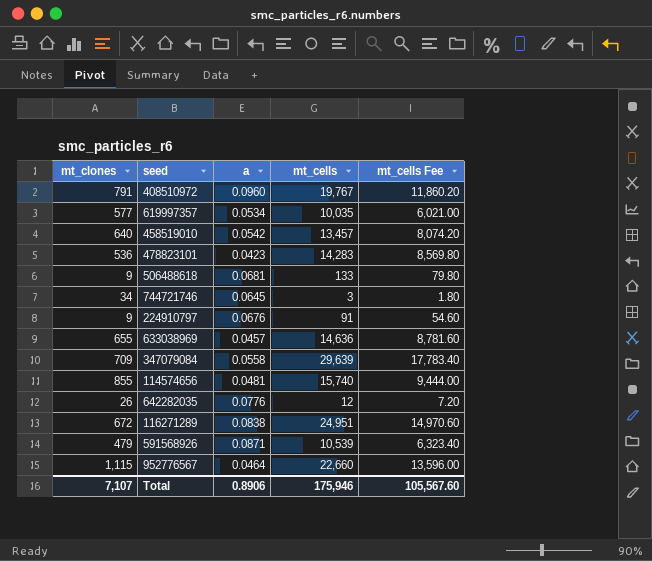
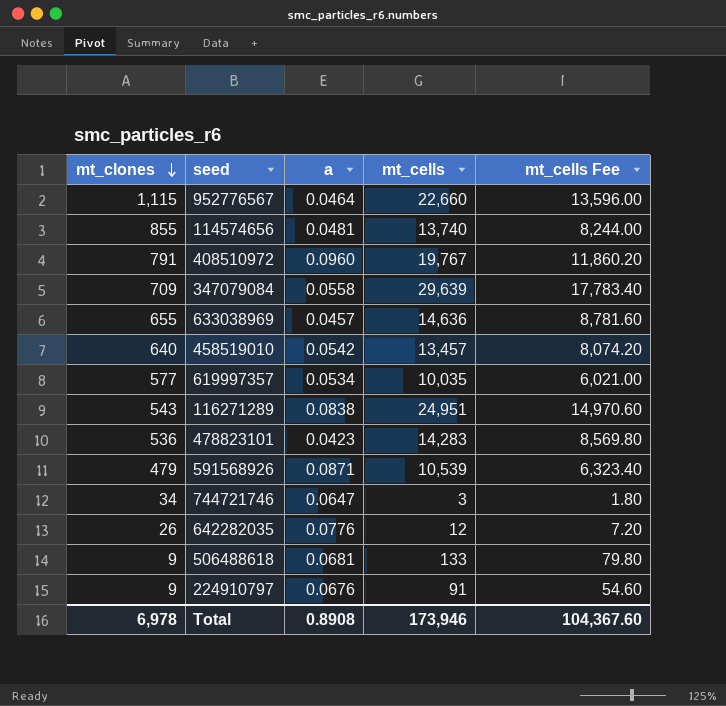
row order: none -> mt_clones descending
114574656 | mt_cells: 15,740 -> 13,740
114574656 | mt_cells Fee: 9,444.00 -> 8,244.00
116271289 | mt_clones: 672 -> 543
744721746 | a: 0.0645 -> 0.0647
Total | mt_clones: 7,107 -> 6,978
Total | a: 0.8906 -> 0.8908
Total | mt_cells: 175,946 -> 173,946
Total | mt_cells Fee: 105,567.60 -> 104,367.60

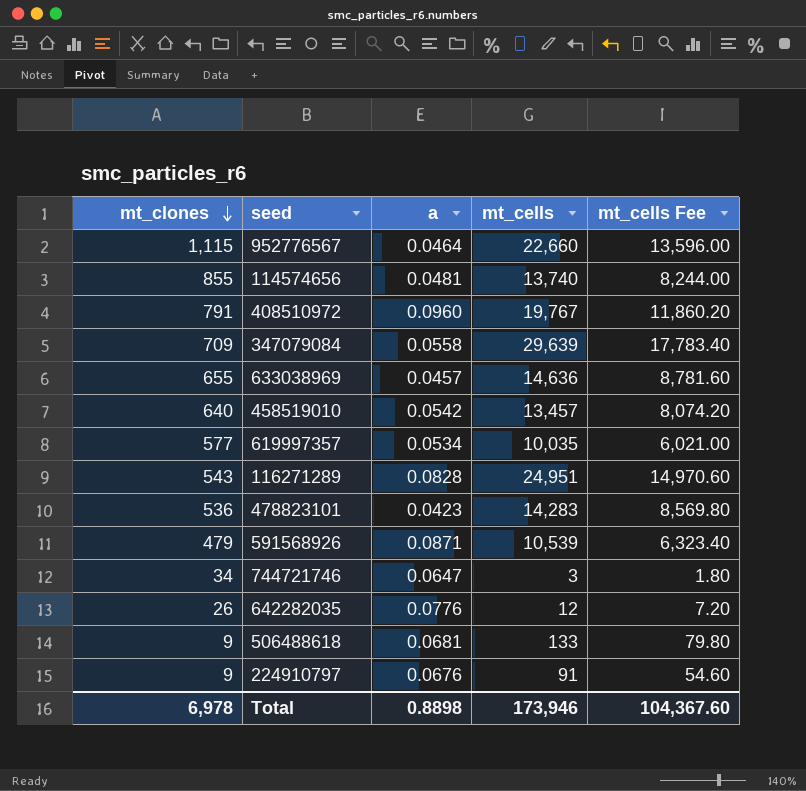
116271289 | a: 0.0838 -> 0.0828
Total | a: 0.8908 -> 0.8898

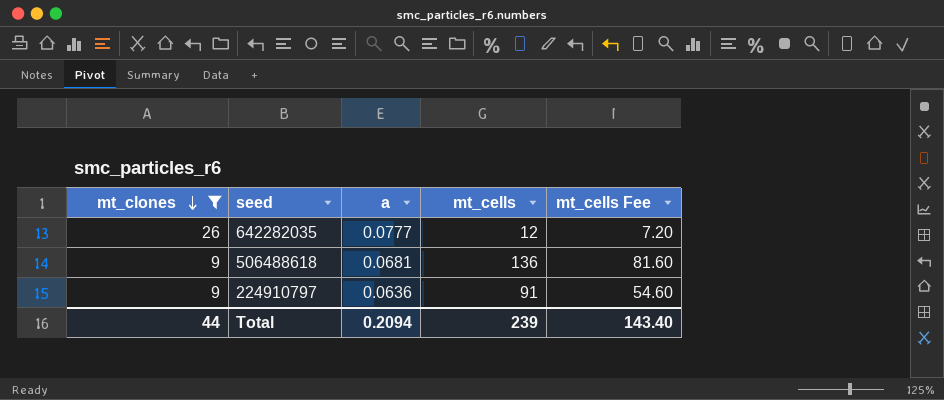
filter: none -> mt_clones <= 26
642282035 | a: 0.0776 -> 0.0777
506488618 | mt_cells: 133 -> 136
506488618 | mt_cells Fee: 79.80 -> 81.60
224910797 | a: 0.0676 -> 0.0636
Total | mt_clones: 6,978 -> 44
Total | a: 0.8898 -> 0.2094
Total | mt_cells: 173,946 -> 239
Total | mt_cells Fee: 104,367.60 -> 143.40

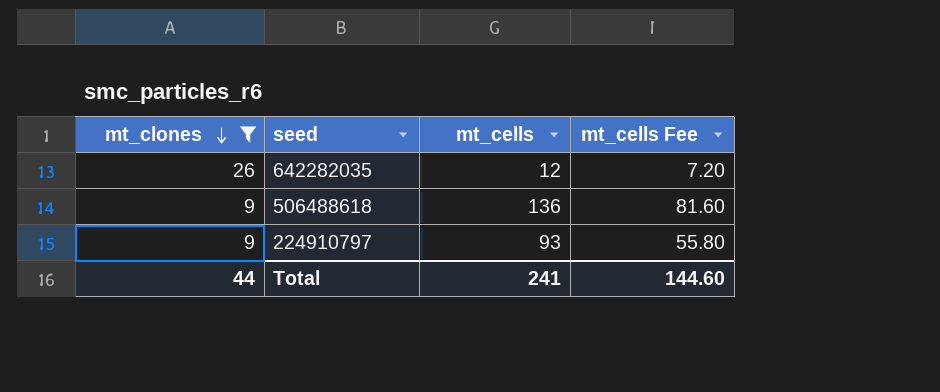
column a | position: 3 -> none
224910797 | mt_cells: 91 -> 93
224910797 | mt_cells Fee: 54.60 -> 55.80
Total | mt_cells: 239 -> 241
Total | mt_cells Fee: 143.40 -> 144.60

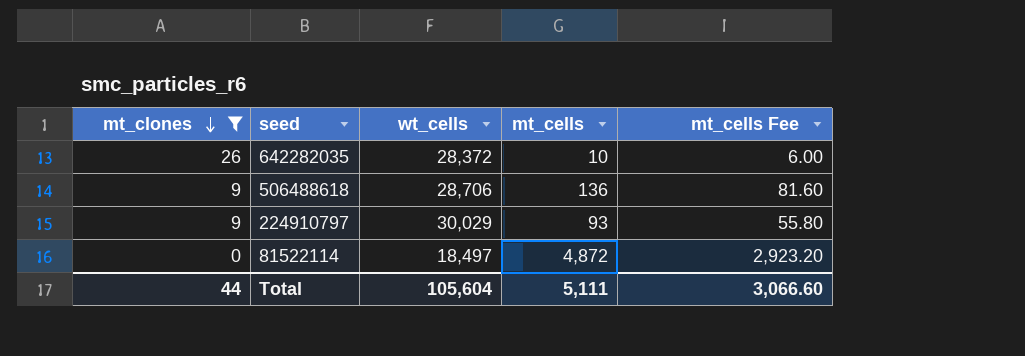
column wt_cells | position: none -> 3
642282035 | mt_cells: 12 -> 10
642282035 | mt_cells Fee: 7.20 -> 6.00
row 81522114: none -> 0 | 18,497 | 4,872 | 2,923.20
Total | mt_cells: 241 -> 5,111
Total | mt_cells Fee: 144.60 -> 3,066.60

